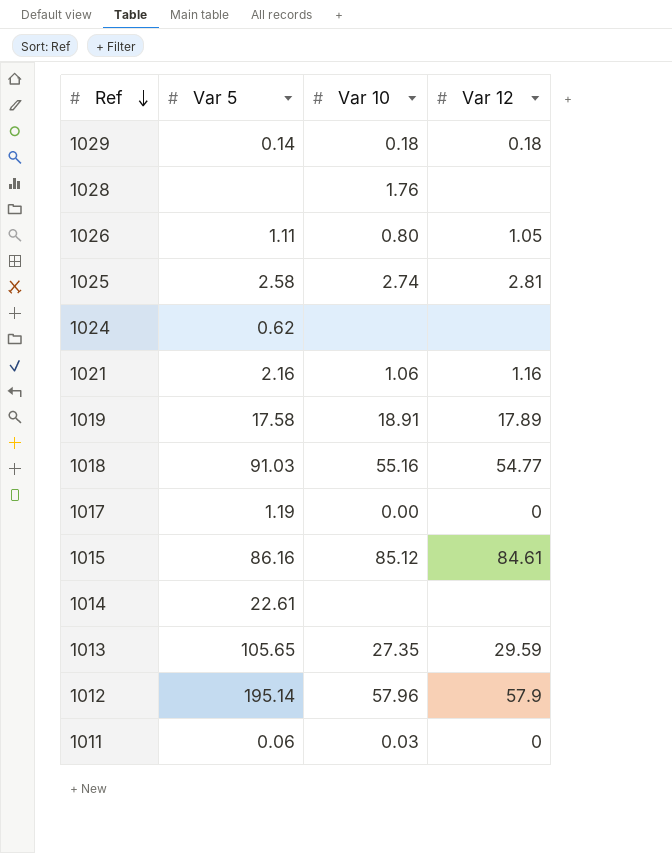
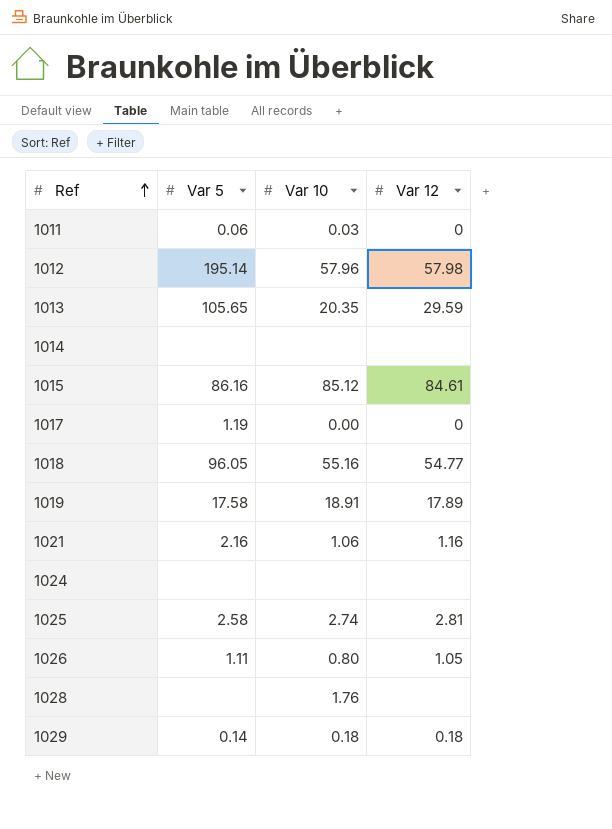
row order: Ref descending -> Ref ascending
1012 | Var 12: 57.9 -> 57.98
1013 | Var 10: 27.35 -> 20.35
1014 | Var 5: 22.61 -> none
1018 | Var 5: 91.03 -> 96.05
1024 | Var 5: 0.62 -> none

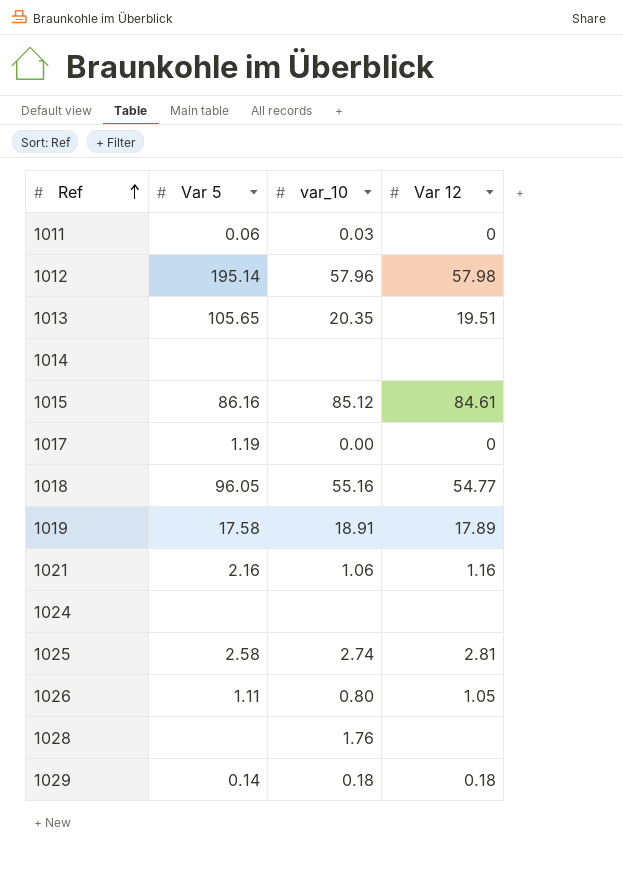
column name: Var 10 -> var_10
1013 | Var 12: 29.59 -> 19.51

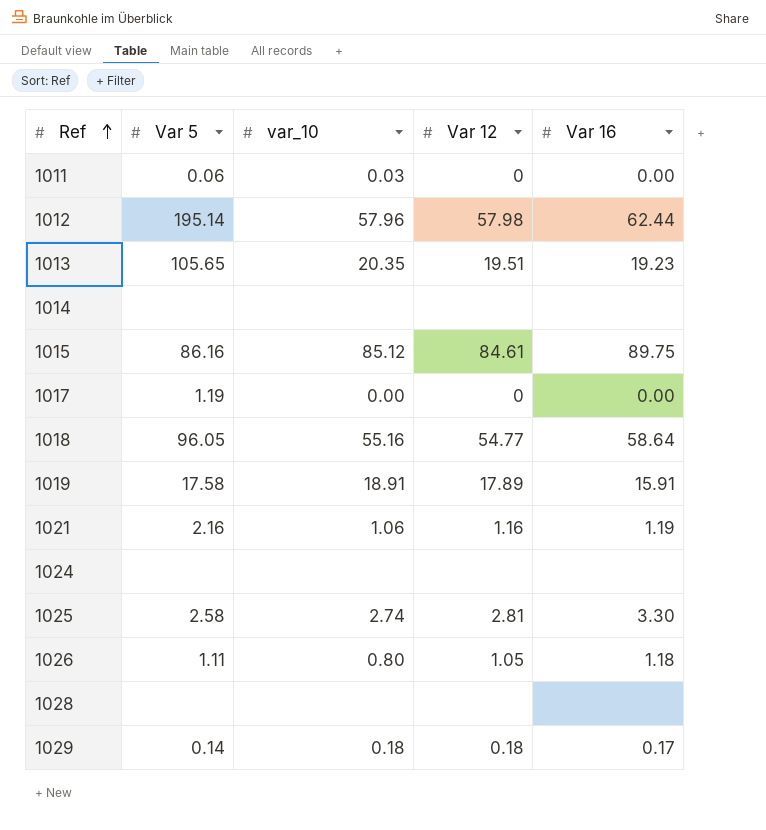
column Var 16 | position: none -> 5
1028 | var_10: 1.76 -> none

